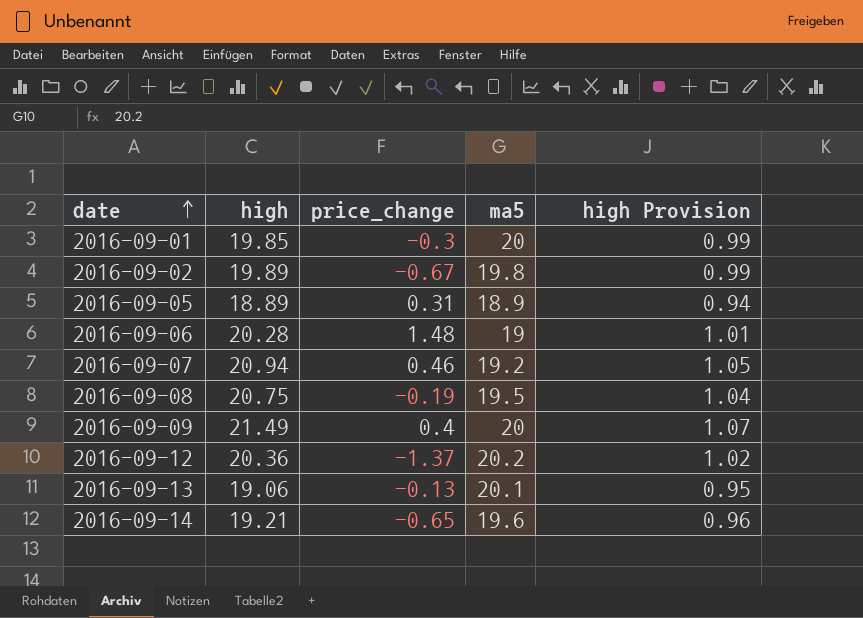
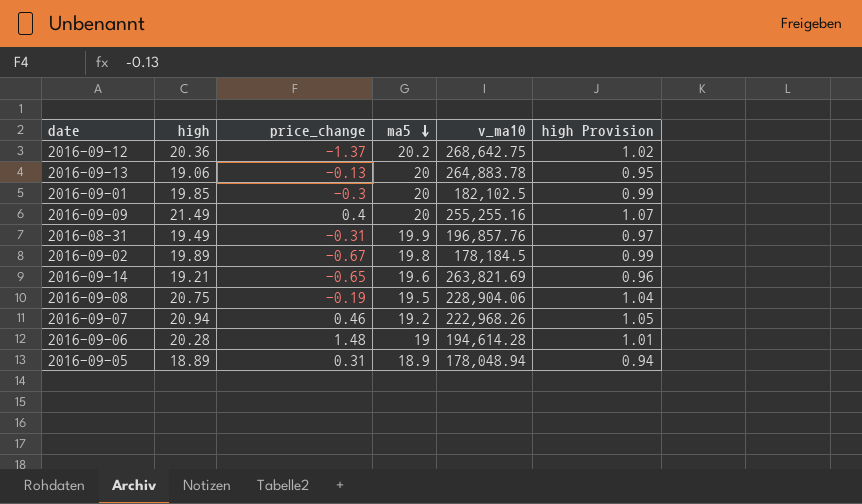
row order: date ascending -> ma5 descending
column v_ma10 | position: none -> 5
2016-09-13 | ma5: 20.1 -> 20
row 2016-08-31: none -> 19.49 | -0.31 | 19.9 | 196,857.76 | 0.97

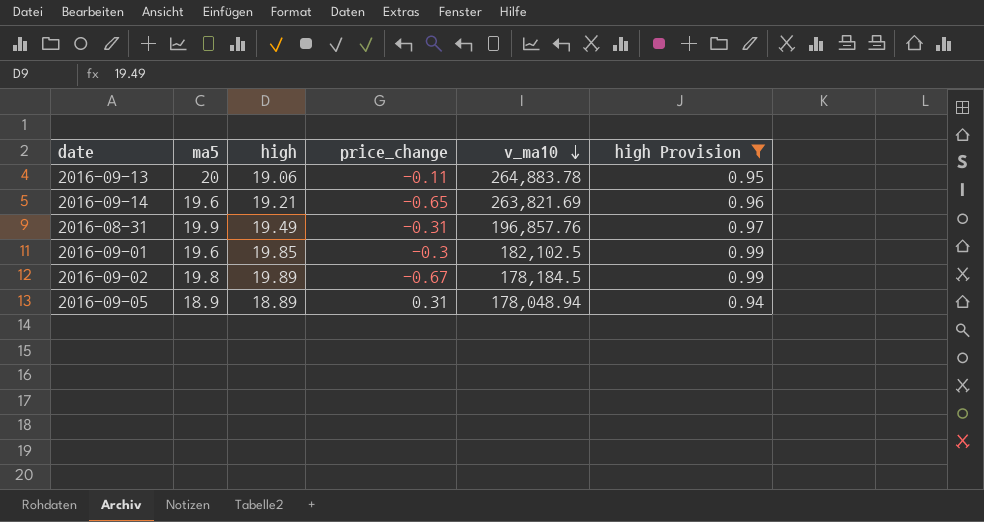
filter: none -> high Provision <= 0.99
row order: ma5 descending -> v_ma10 descending
column ma5 | position: 4 -> 2
2016-09-13 | price_change: -0.13 -> -0.11
2016-09-01 | ma5: 20 -> 19.6

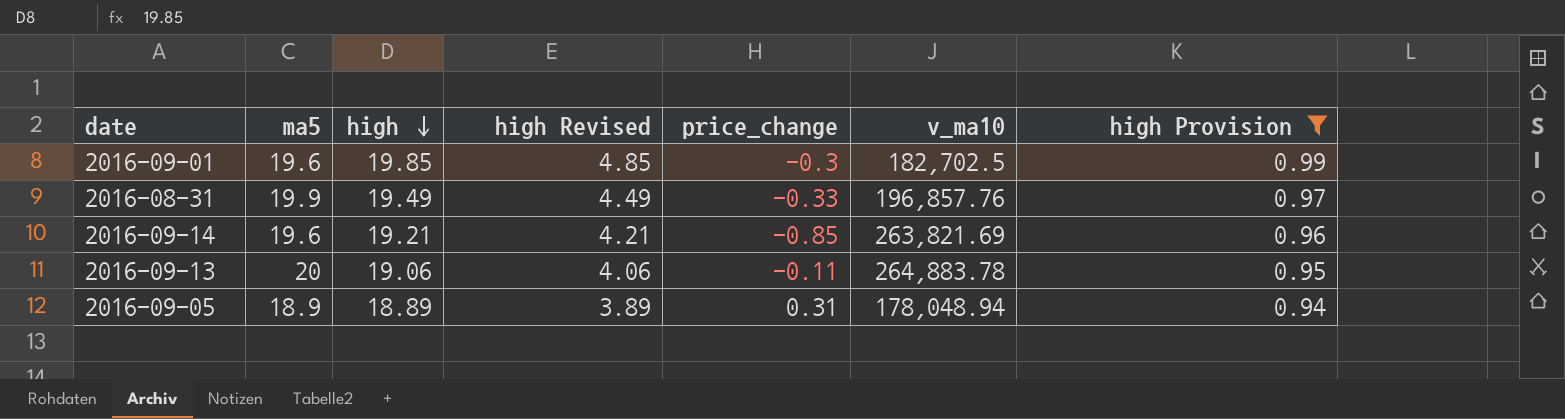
row order: v_ma10 descending -> high descending
column high Revised | formula: none -> [high] - 15
row 2016-09-02: 19.8 | 19.89 | -0.67 | 178,184.5 | 0.99 -> none
2016-09-01 | v_ma10: 182,102.5 -> 182,702.5
2016-08-31 | price_change: -0.31 -> -0.33
2016-09-14 | price_change: -0.65 -> -0.85

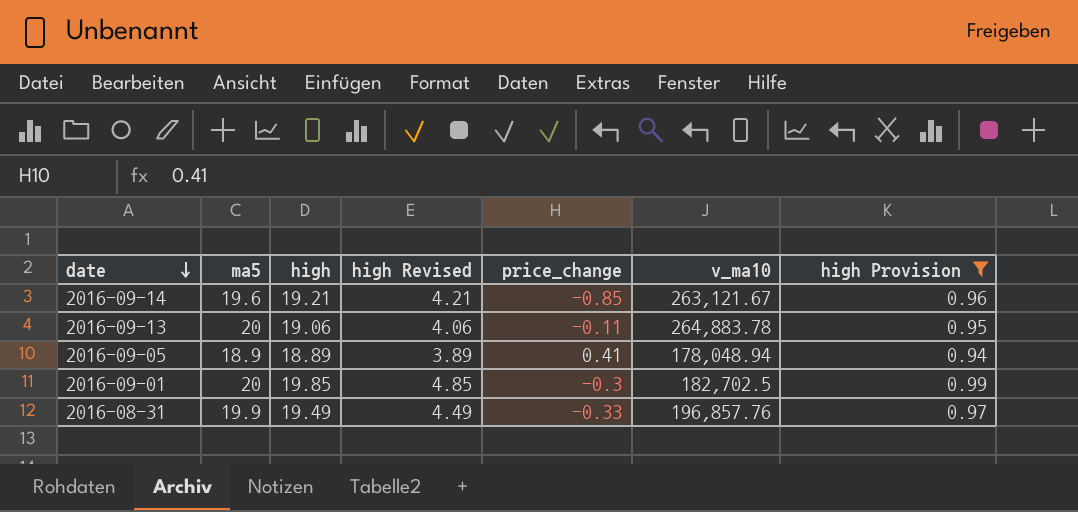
row order: high descending -> date descending
2016-09-14 | v_ma10: 263,821.69 -> 263,121.67
2016-09-05 | price_change: 0.31 -> 0.41
2016-09-01 | ma5: 19.6 -> 20

